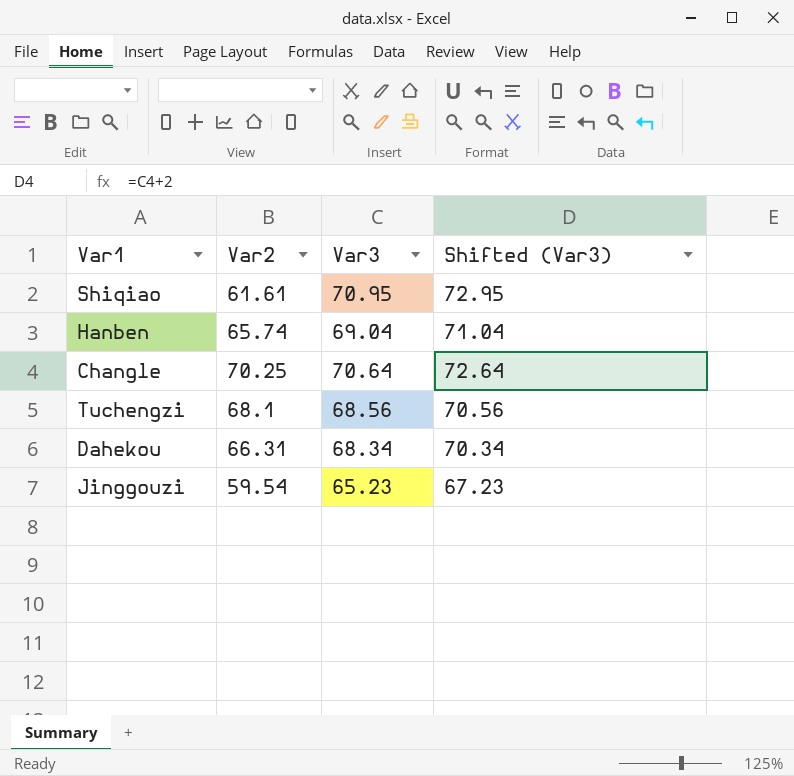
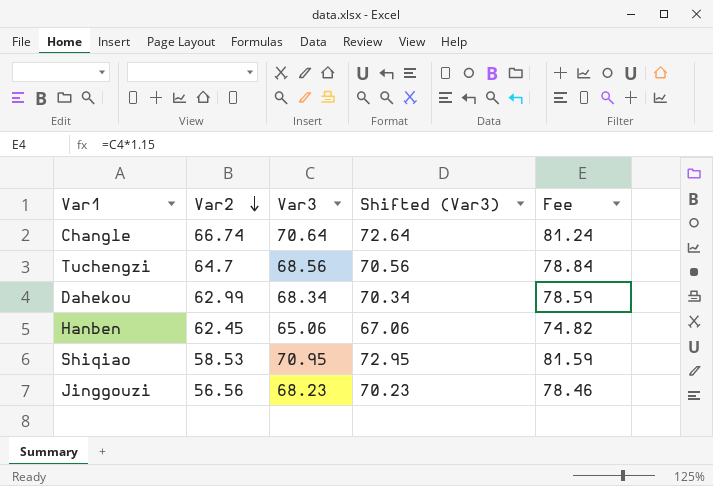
row order: none -> Var2 descending
column Fee | formula: none -> [Var3] * 1.15
Changle | Var2: 70.25 -> 66.74
Tuchengzi | Var2: 68.1 -> 64.7
Dahekou | Var2: 66.31 -> 62.99
Hanben | Var2: 65.74 -> 62.45
Hanben | Var3: 69.04 -> 65.06
Hanben | Shifted (Var3): 71.04 -> 67.06
Shiqiao | Var2: 61.61 -> 58.53
Jinggouzi | Var2: 59.54 -> 56.56
Jinggouzi | Var3: 65.23 -> 68.23
Jinggouzi | Shifted (Var3): 67.23 -> 70.23

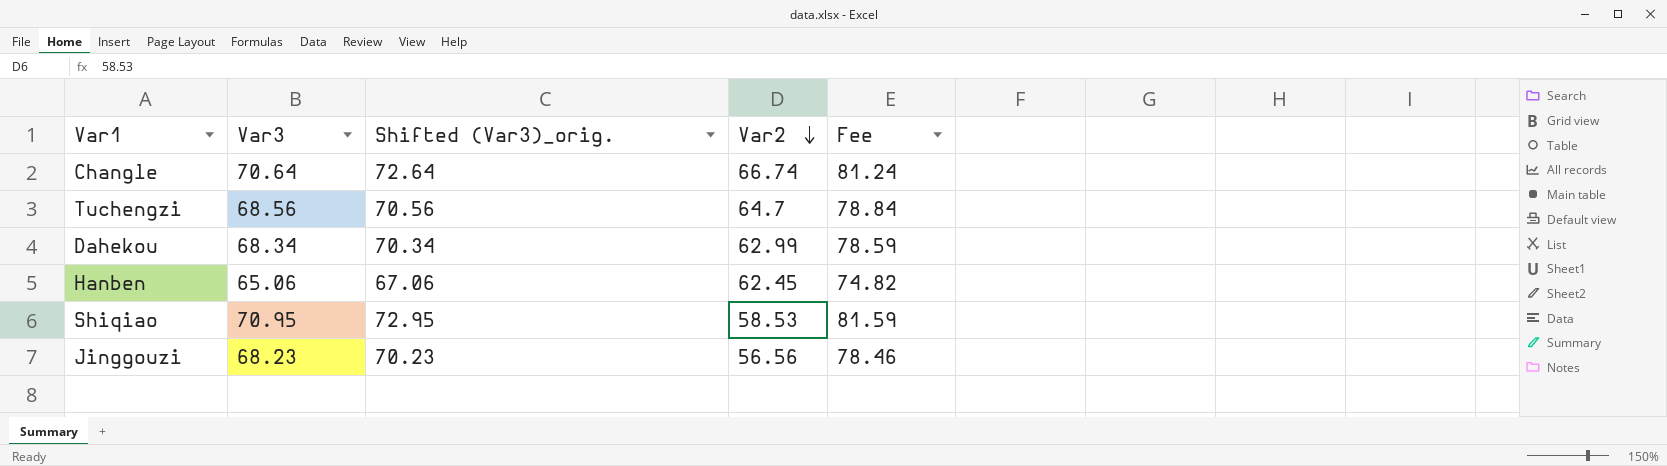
column name: Shifted (Var3) -> Shifted (Var3)_orig.
column Var2 | position: 2 -> 4

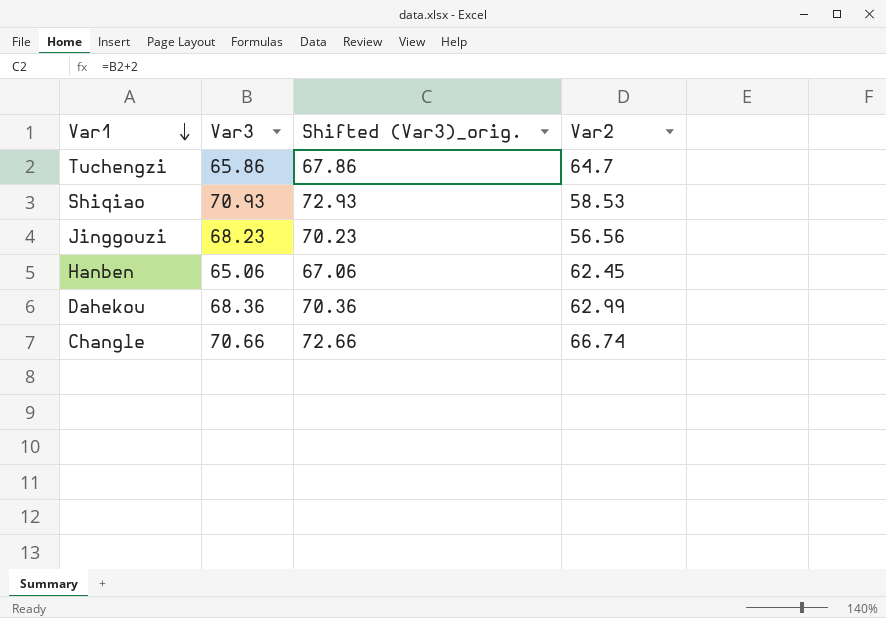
row order: Var2 descending -> Var1 descending
column Fee | formula: [Var3] * 1.15 -> none
Tuchengzi | Var3: 68.56 -> 65.86
Tuchengzi | Shifted (Var3)_orig.: 70.56 -> 67.86
Shiqiao | Var3: 70.95 -> 70.93
Shiqiao | Shifted (Var3)_orig.: 72.95 -> 72.93
Dahekou | Var3: 68.34 -> 68.36
Dahekou | Shifted (Var3)_orig.: 70.34 -> 70.36
Changle | Var3: 70.64 -> 70.66
Changle | Shifted (Var3)_orig.: 72.64 -> 72.66

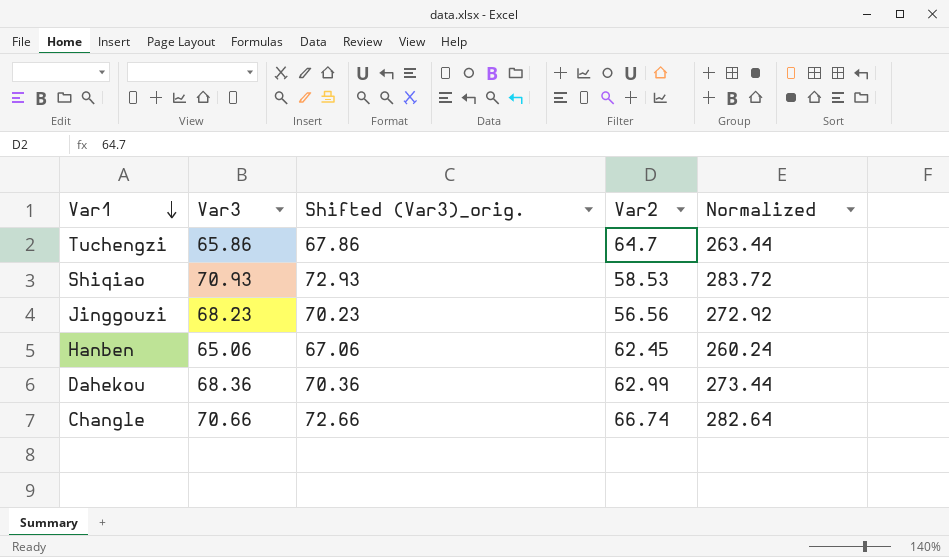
column Normalized | formula: none -> [Var3] * 4

